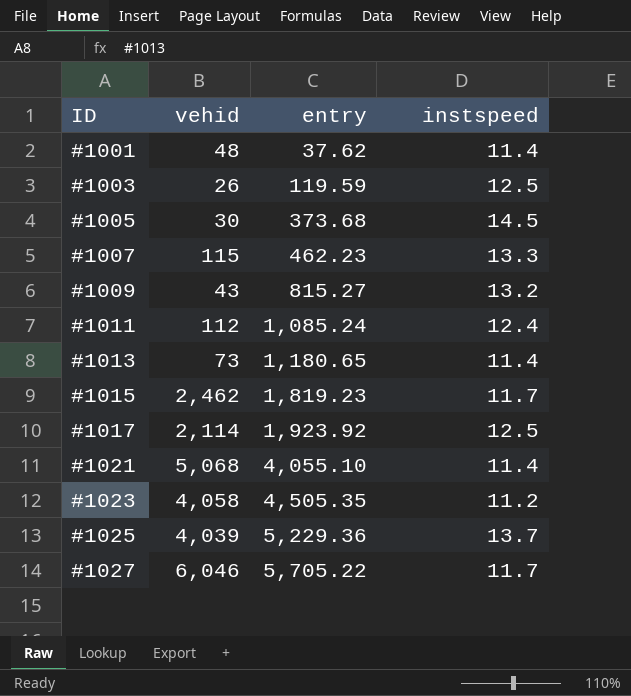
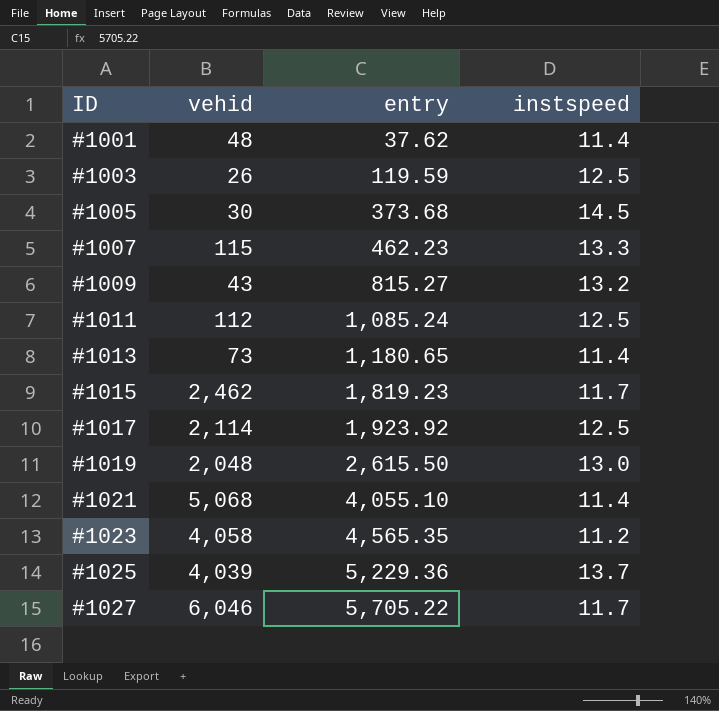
#1011 | instspeed: 12.4 -> 12.5
row #1019: none -> 2,048 | 2,615.50 | 13.0
#1023 | entry: 4,505.35 -> 4,565.35

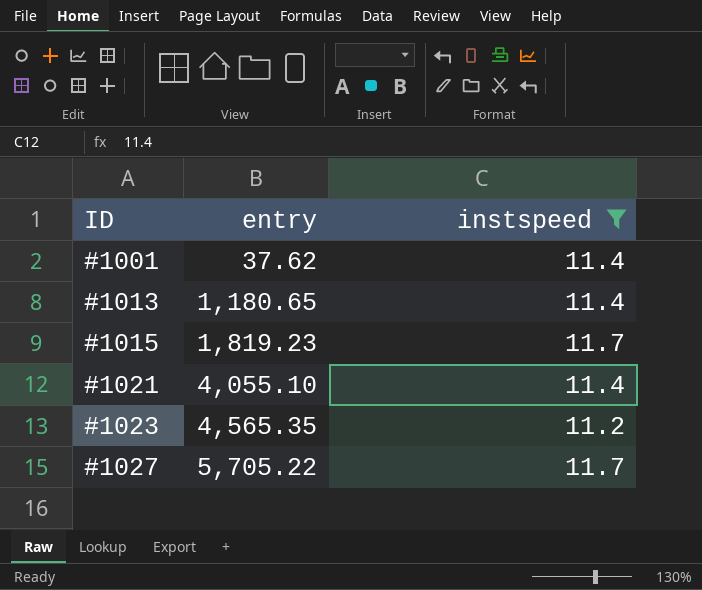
filter: none -> instspeed <= 11.7
column vehid | position: 2 -> none

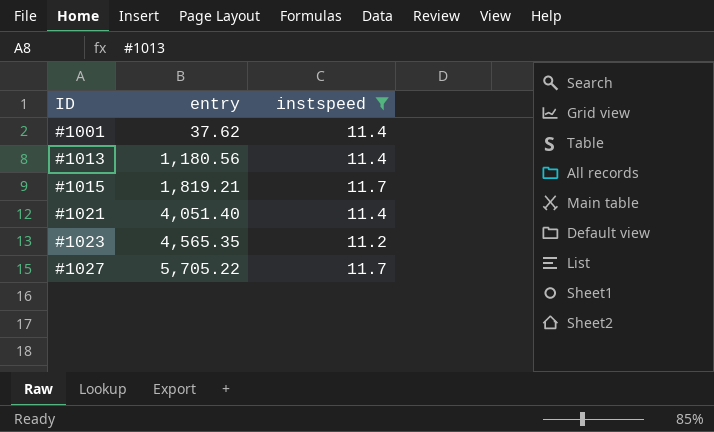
#1013 | entry: 1,180.65 -> 1,180.56
#1015 | entry: 1,819.23 -> 1,819.21
#1021 | entry: 4,055.10 -> 4,051.40

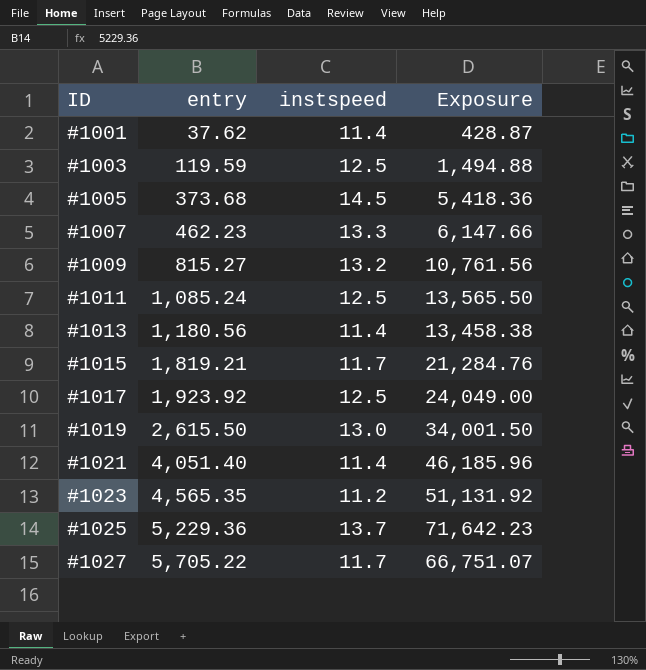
filter: instspeed <= 11.7 -> none
column Exposure | formula: none -> [entry] * [instspeed]

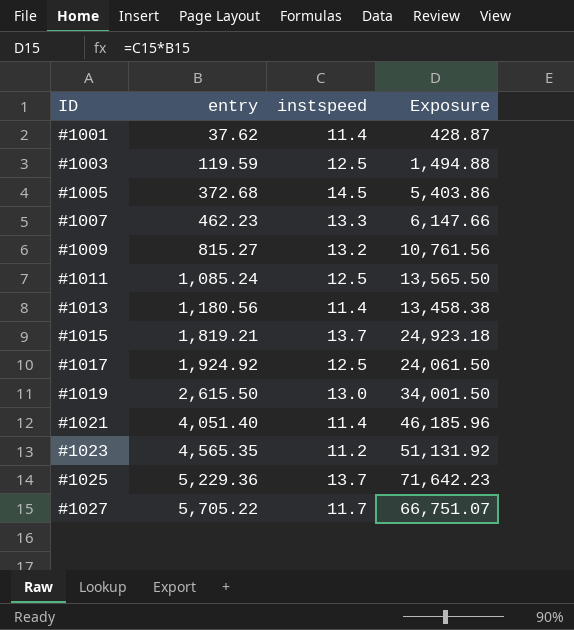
#1005 | entry: 373.68 -> 372.68
#1005 | Exposure: 5,418.36 -> 5,403.86
#1015 | instspeed: 11.7 -> 13.7
#1015 | Exposure: 21,284.76 -> 24,923.18
#1017 | entry: 1,923.92 -> 1,924.92
#1017 | Exposure: 24,049.00 -> 24,061.50

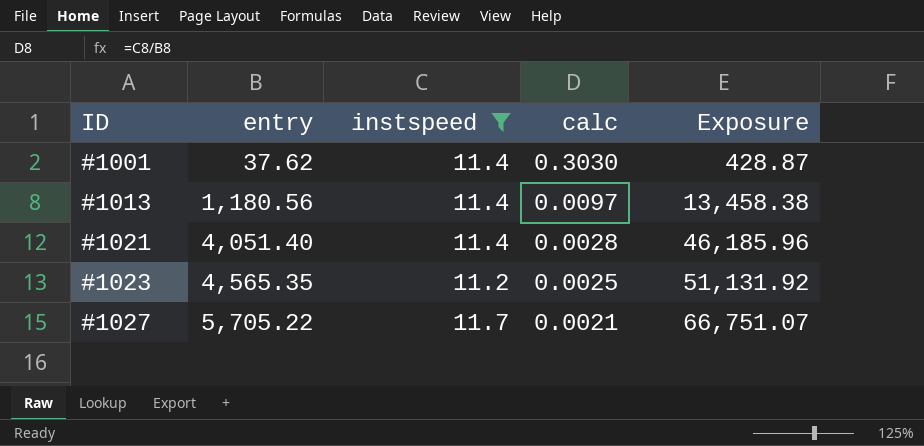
filter: none -> instspeed <= 11.7
column calc | formula: none -> [instspeed] / [entry]

